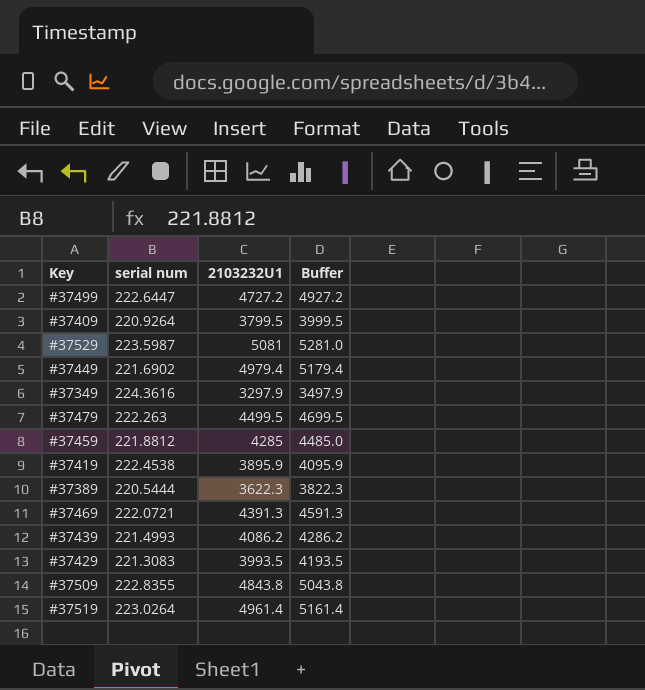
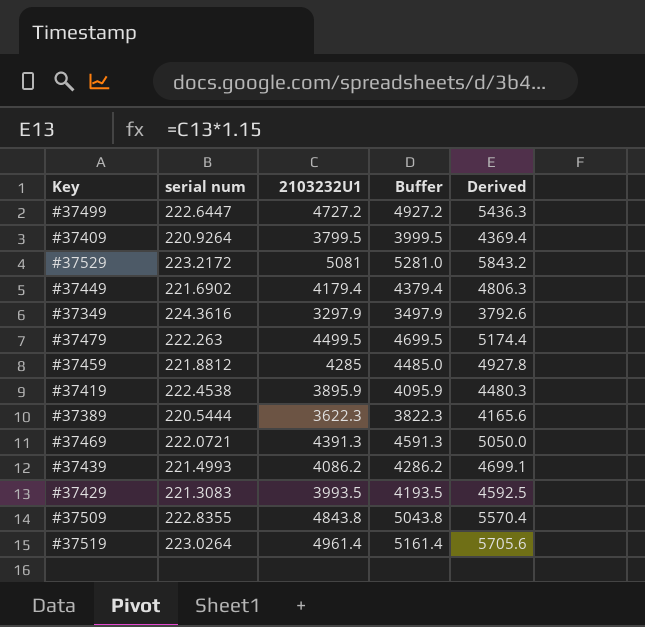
column Derived | formula: none -> [2103232U1] * 1.15
#37529 | serial num: 223.5987 -> 223.2172
#37449 | 2103232U1: 4979.4 -> 4179.4
#37449 | Buffer: 5179.4 -> 4379.4

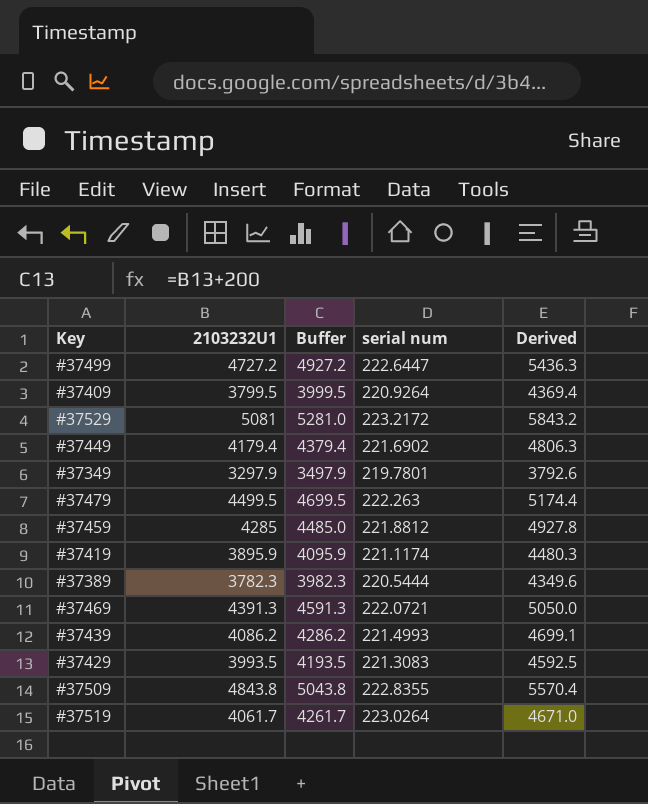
column serial num | position: 2 -> 4
#37349 | serial num: 224.3616 -> 219.7801
#37419 | serial num: 222.4538 -> 221.1174
#37389 | 2103232U1: 3622.3 -> 3782.3
#37389 | Buffer: 3822.3 -> 3982.3
#37389 | Derived: 4165.6 -> 4349.6
#37519 | 2103232U1: 4961.4 -> 4061.7
#37519 | Buffer: 5161.4 -> 4261.7
#37519 | Derived: 5705.6 -> 4671.0

